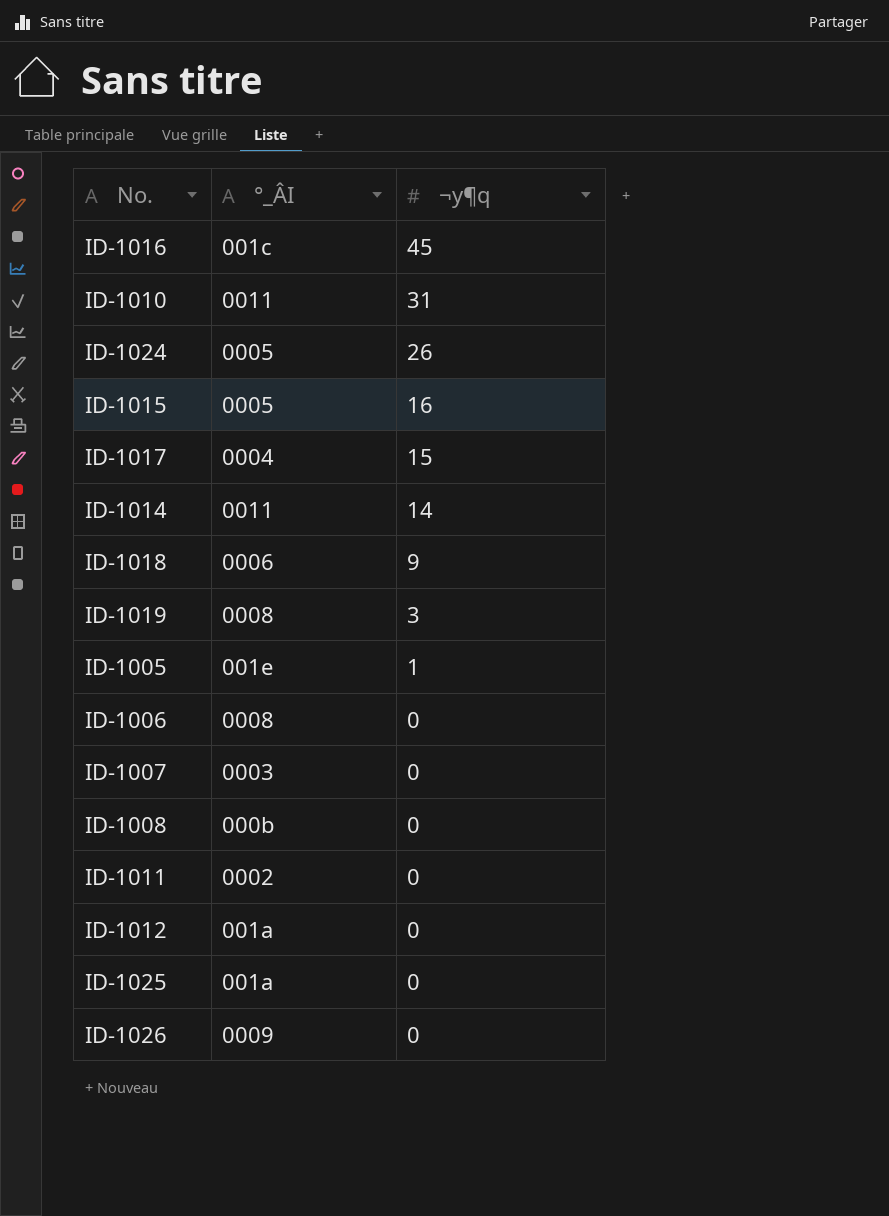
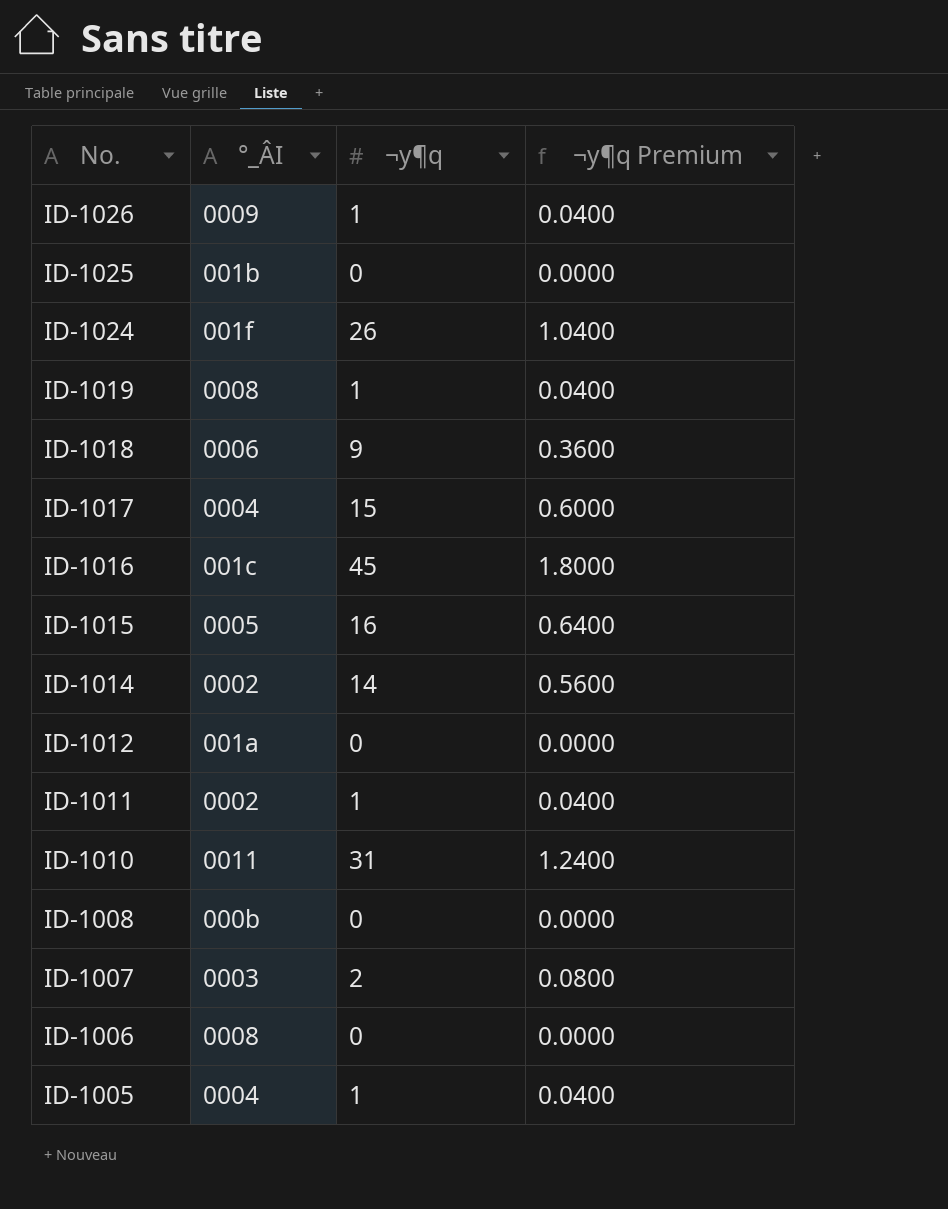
row order: ¬y¶q descending -> No. descending
column ¬y¶q Premium | formula: none -> [¬y¶q] * 0.04
ID-1026 | ¬y¶q: 0 -> 1
ID-1025 | °_ÂI: 001a -> 001b
ID-1024 | °_ÂI: 0005 -> 001f
ID-1019 | ¬y¶q: 3 -> 1
ID-1014 | °_ÂI: 0011 -> 0002
ID-1011 | ¬y¶q: 0 -> 1
ID-1007 | ¬y¶q: 0 -> 2
ID-1005 | °_ÂI: 001e -> 0004

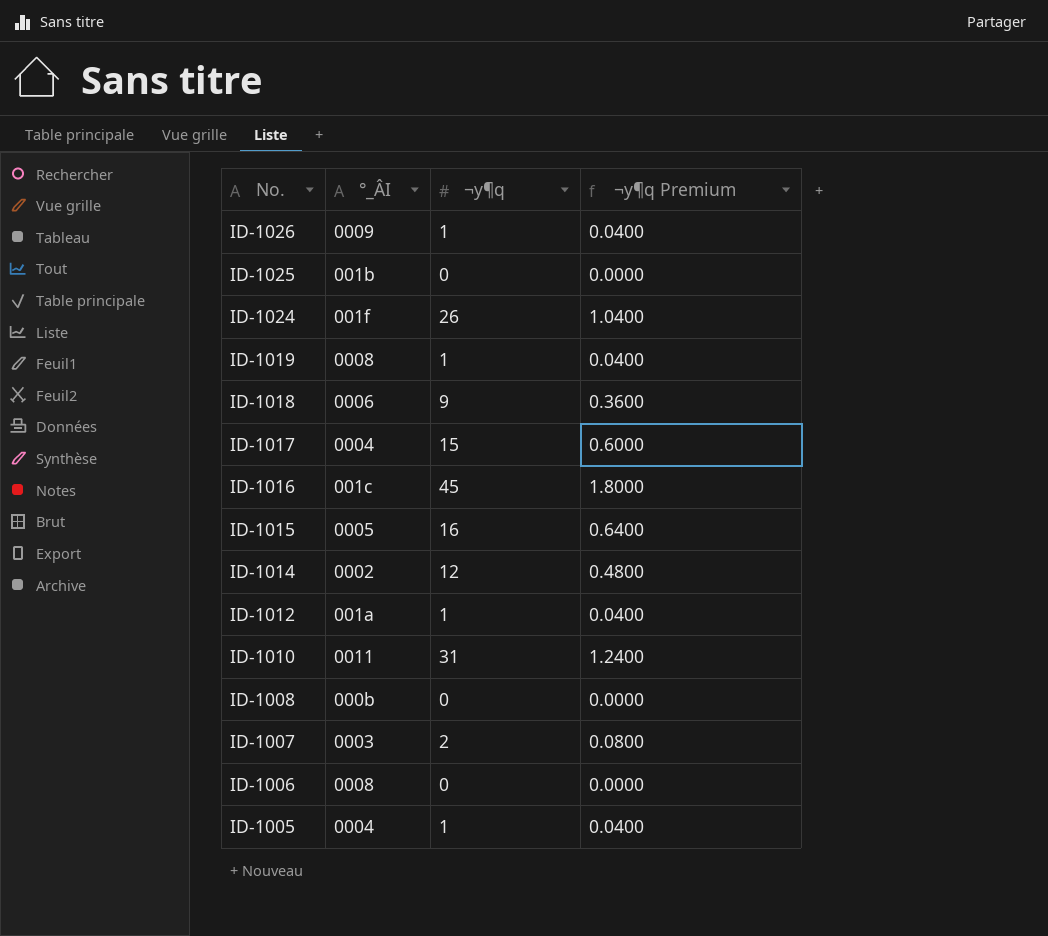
row ID-1011: 0002 | 1 | 0.0400 -> none
ID-1014 | ¬y¶q: 14 -> 12
ID-1014 | ¬y¶q Premium: 0.5600 -> 0.4800
ID-1012 | ¬y¶q: 0 -> 1
ID-1012 | ¬y¶q Premium: 0.0000 -> 0.0400

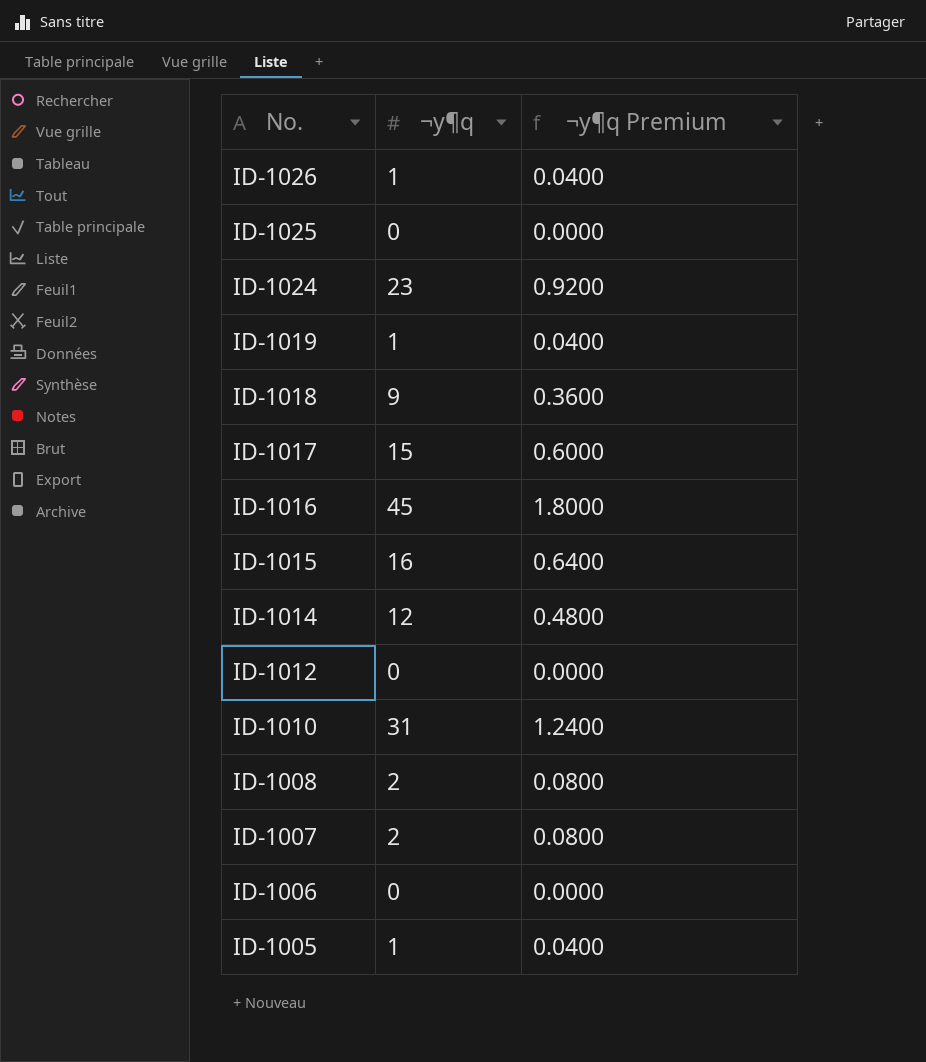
column °_ÂI | position: 2 -> none
ID-1024 | ¬y¶q: 26 -> 23
ID-1024 | ¬y¶q Premium: 1.0400 -> 0.9200
ID-1012 | ¬y¶q: 1 -> 0
ID-1012 | ¬y¶q Premium: 0.0400 -> 0.0000
ID-1008 | ¬y¶q: 0 -> 2
ID-1008 | ¬y¶q Premium: 0.0000 -> 0.0800

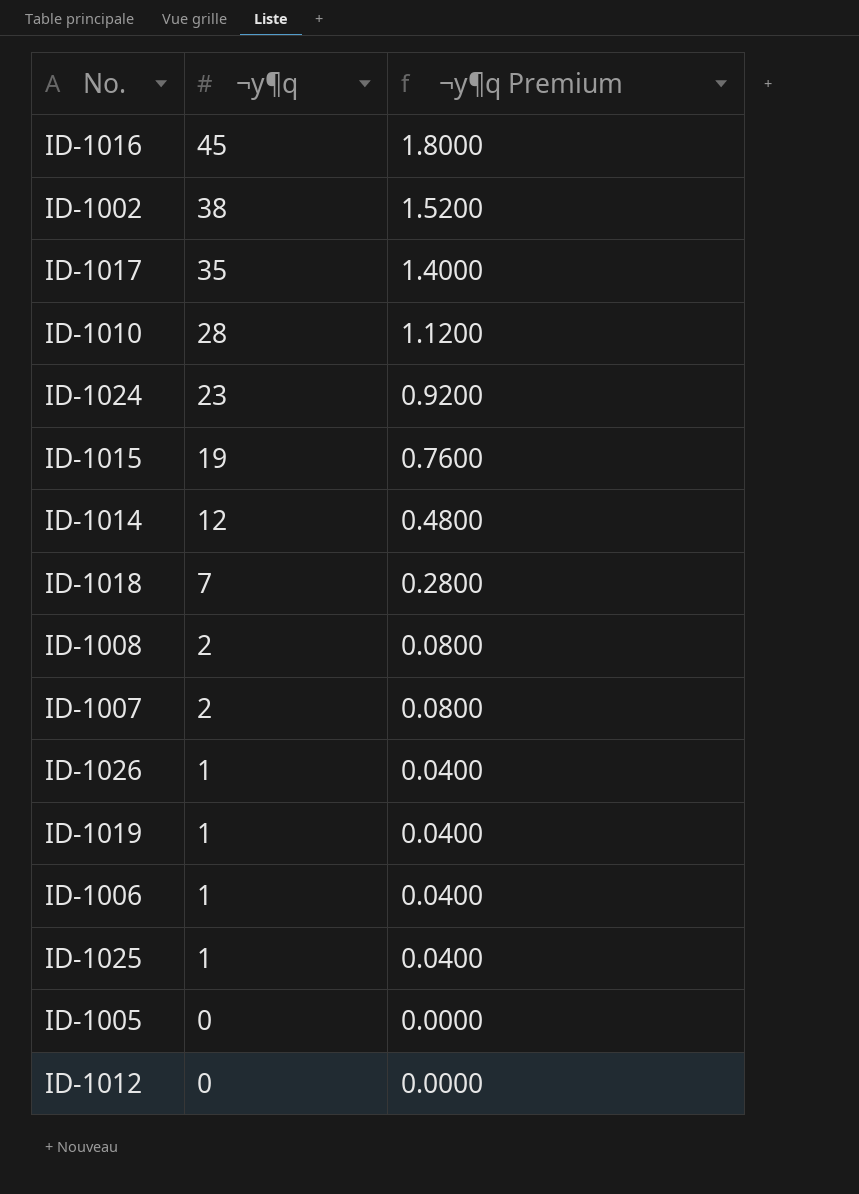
row order: No. descending -> ¬y¶q descending
row ID-1002: none -> 38 | 1.5200
ID-1017 | ¬y¶q: 15 -> 35
ID-1017 | ¬y¶q Premium: 0.6000 -> 1.4000
ID-1010 | ¬y¶q: 31 -> 28
ID-1010 | ¬y¶q Premium: 1.2400 -> 1.1200
ID-1015 | ¬y¶q: 16 -> 19
ID-1015 | ¬y¶q Premium: 0.6400 -> 0.7600
ID-1018 | ¬y¶q: 9 -> 7
ID-1018 | ¬y¶q Premium: 0.3600 -> 0.2800
ID-1006 | ¬y¶q: 0 -> 1
ID-1006 | ¬y¶q Premium: 0.0000 -> 0.0400
ID-1025 | ¬y¶q: 0 -> 1
ID-1025 | ¬y¶q Premium: 0.0000 -> 0.0400
ID-1005 | ¬y¶q: 1 -> 0
ID-1005 | ¬y¶q Premium: 0.0400 -> 0.0000

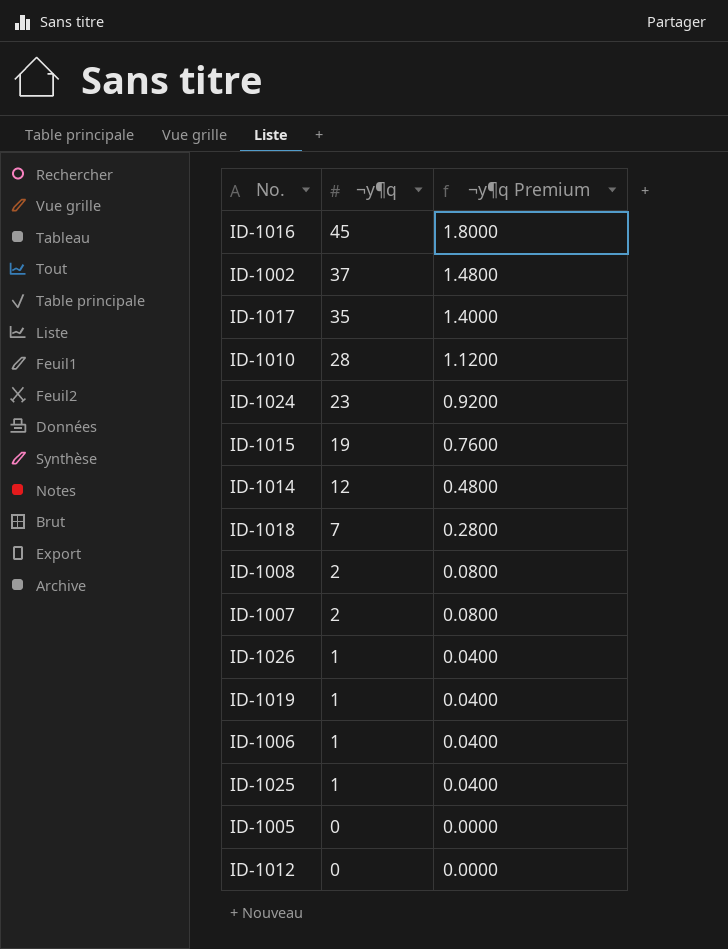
ID-1002 | ¬y¶q: 38 -> 37
ID-1002 | ¬y¶q Premium: 1.5200 -> 1.4800

